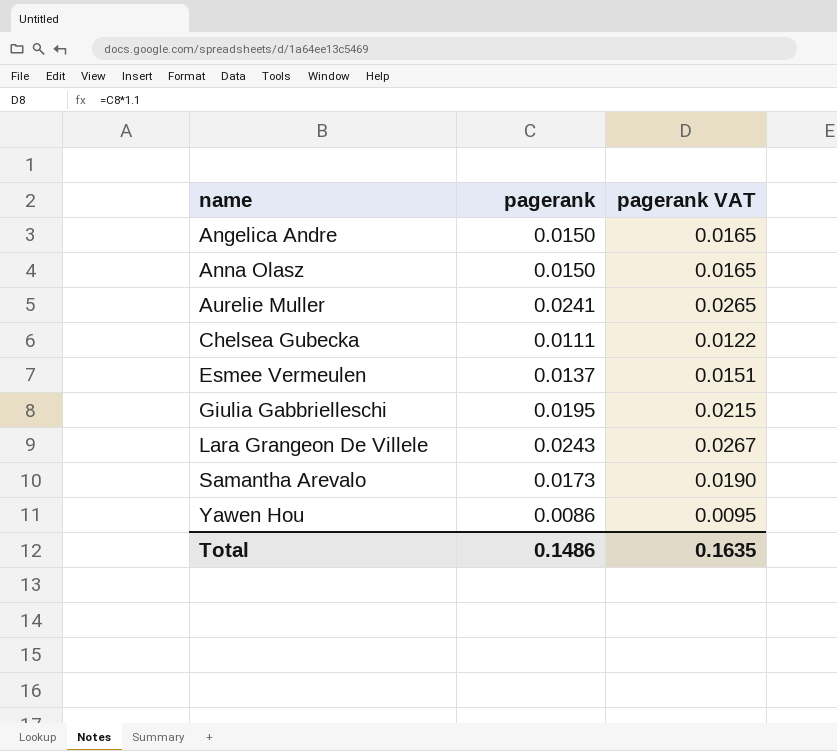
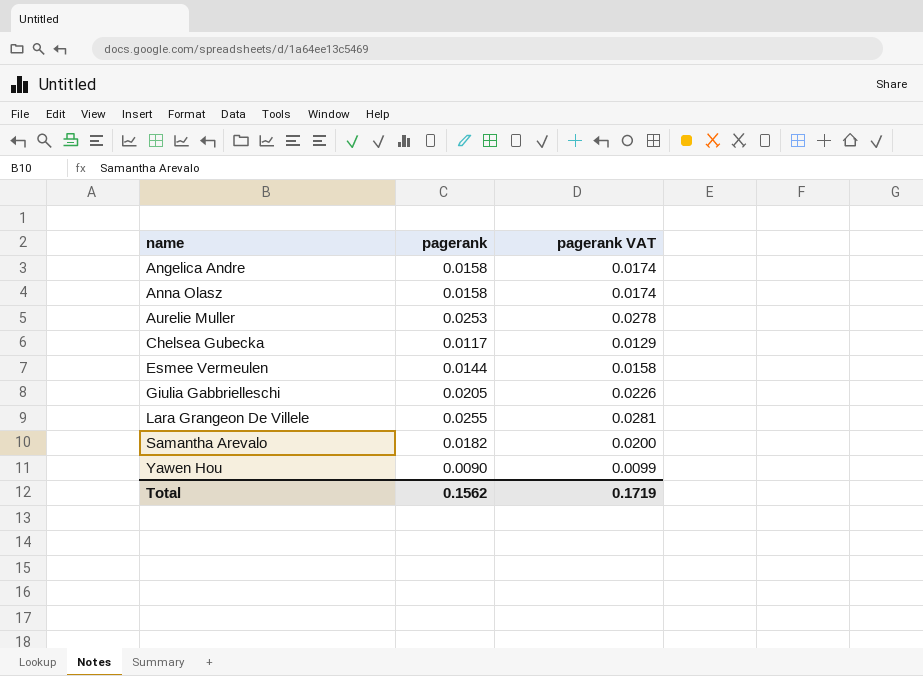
Angelica Andre | pagerank: 0.0150 -> 0.0158
Angelica Andre | pagerank VAT: 0.0165 -> 0.0174
Anna Olasz | pagerank: 0.0150 -> 0.0158
Anna Olasz | pagerank VAT: 0.0165 -> 0.0174
Aurelie Muller | pagerank: 0.0241 -> 0.0253
Aurelie Muller | pagerank VAT: 0.0265 -> 0.0278
Chelsea Gubecka | pagerank: 0.0111 -> 0.0117
Chelsea Gubecka | pagerank VAT: 0.0122 -> 0.0129
Esmee Vermeulen | pagerank: 0.0137 -> 0.0144
Esmee Vermeulen | pagerank VAT: 0.0151 -> 0.0158
Giulia Gabbrielleschi | pagerank: 0.0195 -> 0.0205
Giulia Gabbrielleschi | pagerank VAT: 0.0215 -> 0.0226
Lara Grangeon De Villele | pagerank: 0.0243 -> 0.0255
Lara Grangeon De Villele | pagerank VAT: 0.0267 -> 0.0281
Samantha Arevalo | pagerank: 0.0173 -> 0.0182
Samantha Arevalo | pagerank VAT: 0.0190 -> 0.0200
Yawen Hou | pagerank: 0.0086 -> 0.0090
Yawen Hou | pagerank VAT: 0.0095 -> 0.0099
Total | pagerank: 0.1486 -> 0.1562
Total | pagerank VAT: 0.1635 -> 0.1719

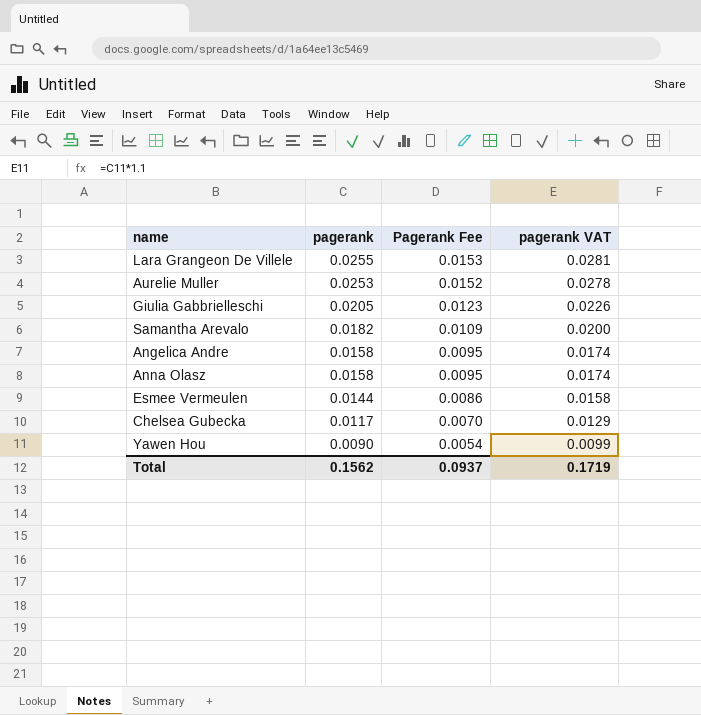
row order: name ascending -> pagerank descending
column Pagerank Fee | formula: none -> [pagerank] * 0.6

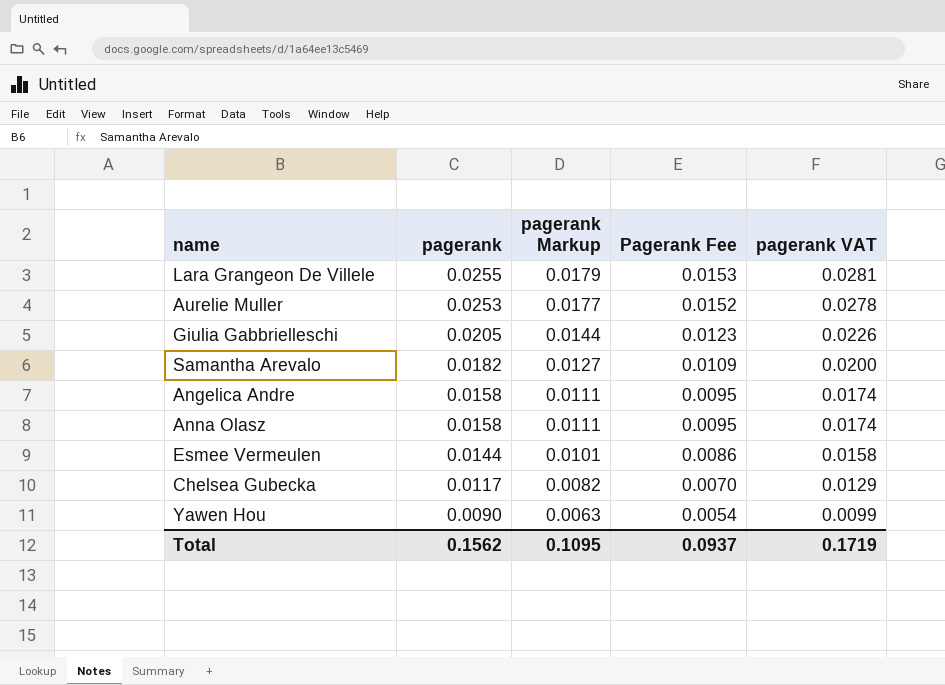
column pagerank Markup | formula: none -> [pagerank] * 0.7

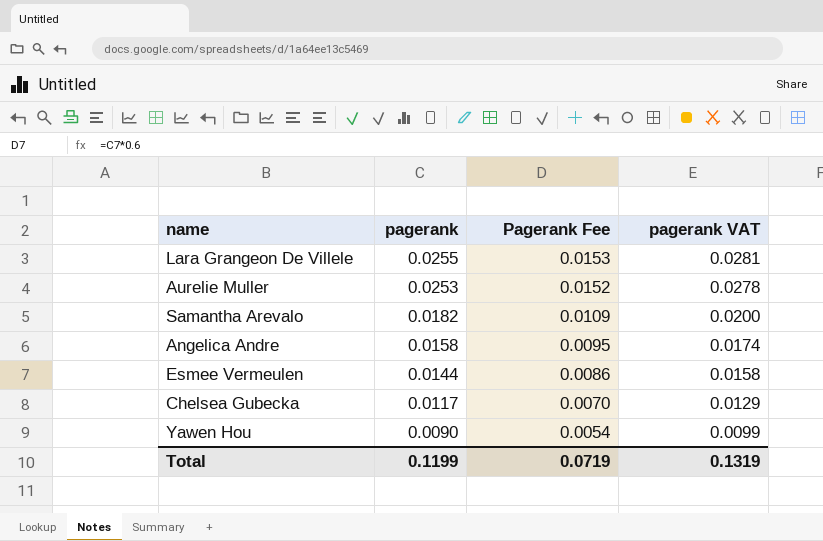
column pagerank Markup | formula: [pagerank] * 0.7 -> none
row Giulia Gabbrielleschi: 0.0205 | 0.0144 | 0.0123 | 0.0226 -> none
row Anna Olasz: 0.0158 | 0.0111 | 0.0095 | 0.0174 -> none
Total | pagerank: 0.1562 -> 0.1199
Total | Pagerank Fee: 0.0937 -> 0.0719
Total | pagerank VAT: 0.1719 -> 0.1319

